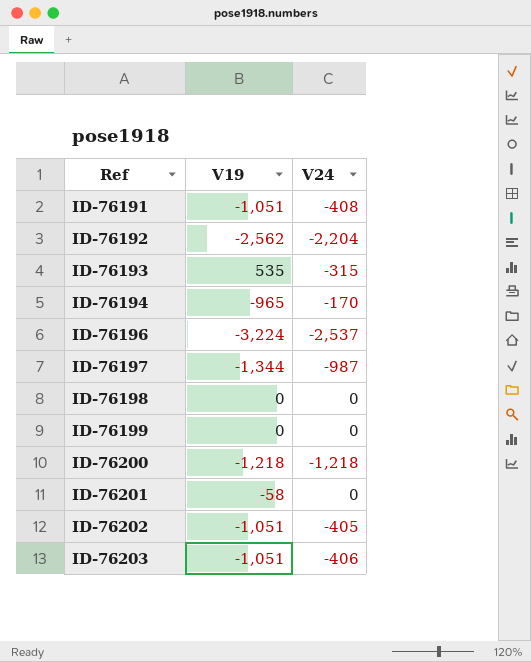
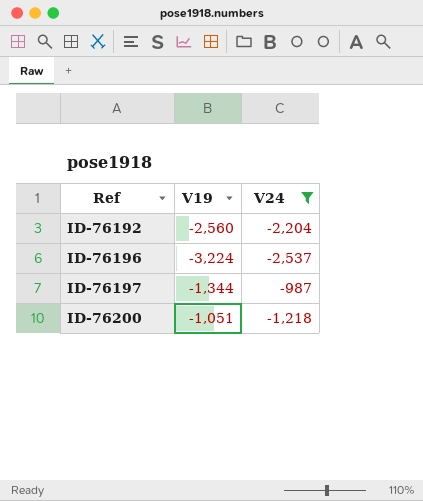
filter: none -> V24 <= -987
ID-76192 | V19: -2,562 -> -2,560
ID-76200 | V19: -1,218 -> -1,051

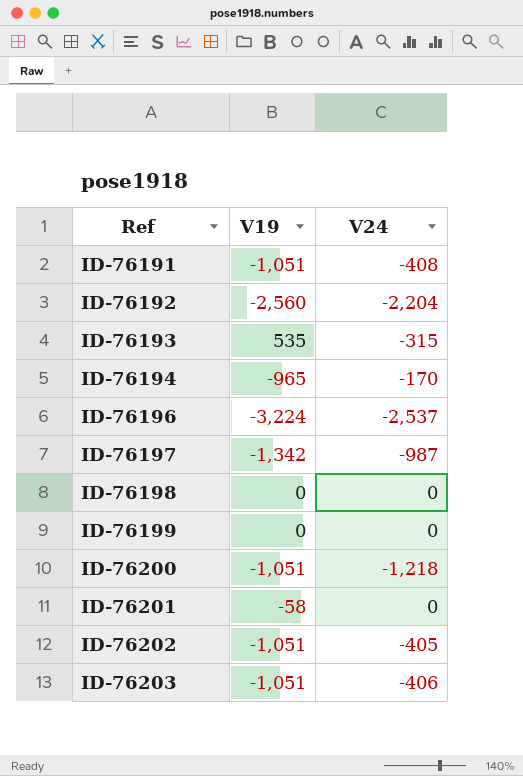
filter: V24 <= -987 -> none
ID-76197 | V19: -1,344 -> -1,342

